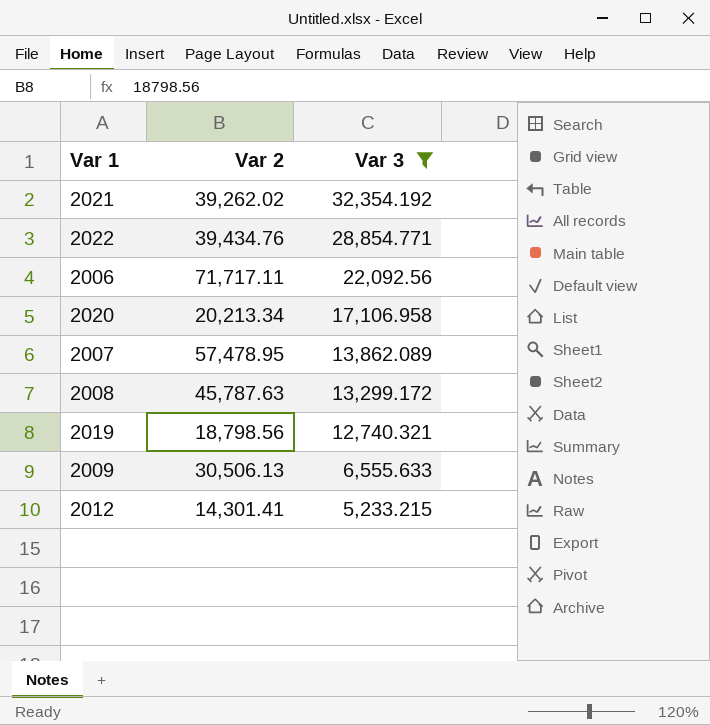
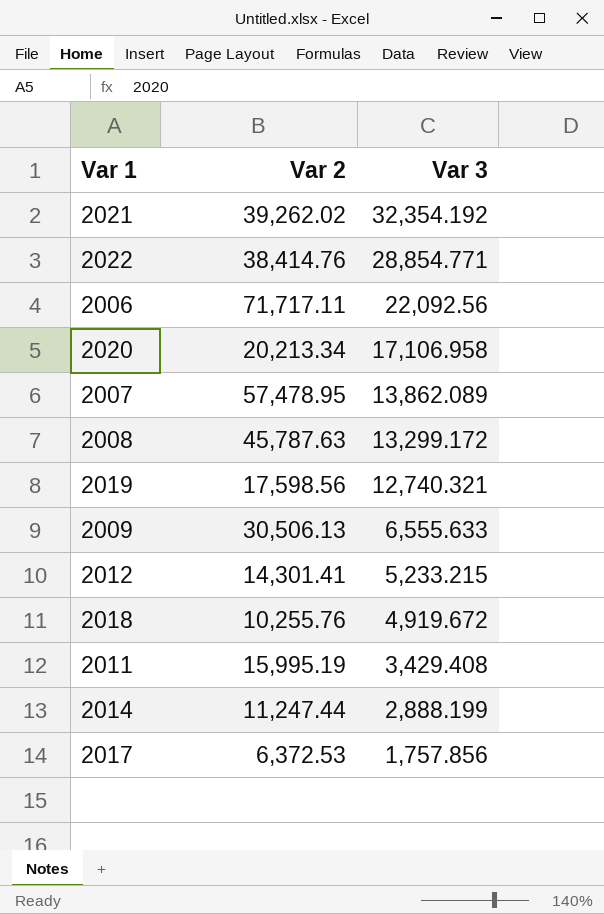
filter: Var 3 >= 5,233.215 -> none
2022 | Var 2: 39,434.76 -> 38,414.76
2019 | Var 2: 18,798.56 -> 17,598.56

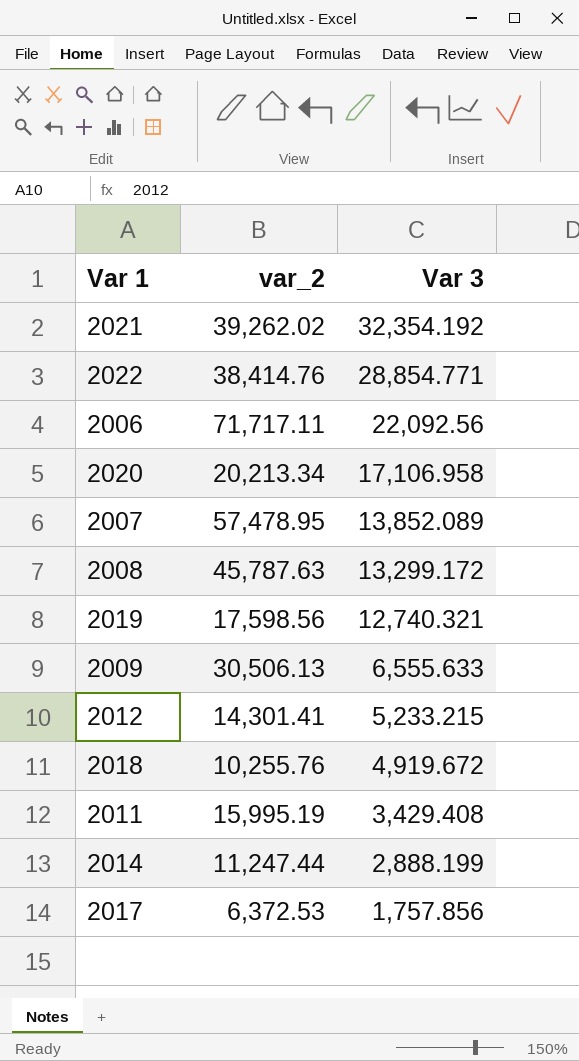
column name: Var 2 -> var_2
2007 | Var 3: 13,862.089 -> 13,852.089

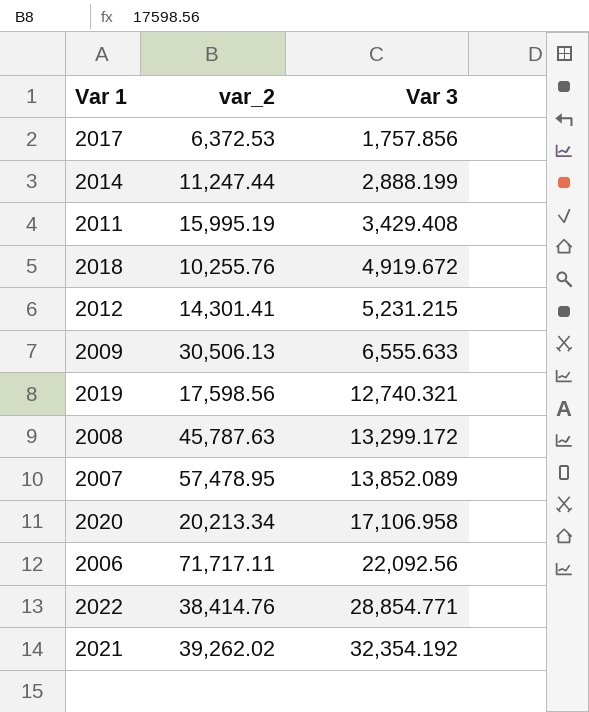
row order: Var 3 descending -> Var 3 ascending
2012 | Var 3: 5,233.215 -> 5,231.215

